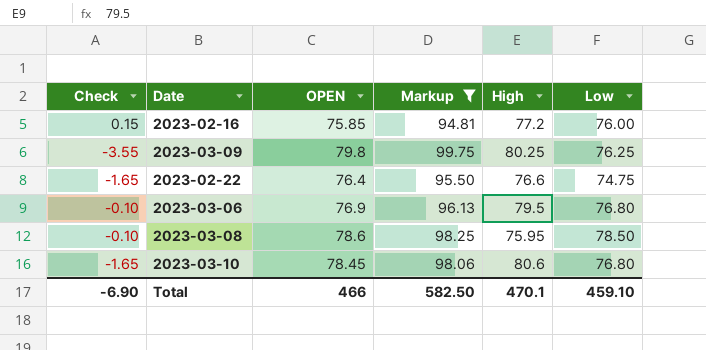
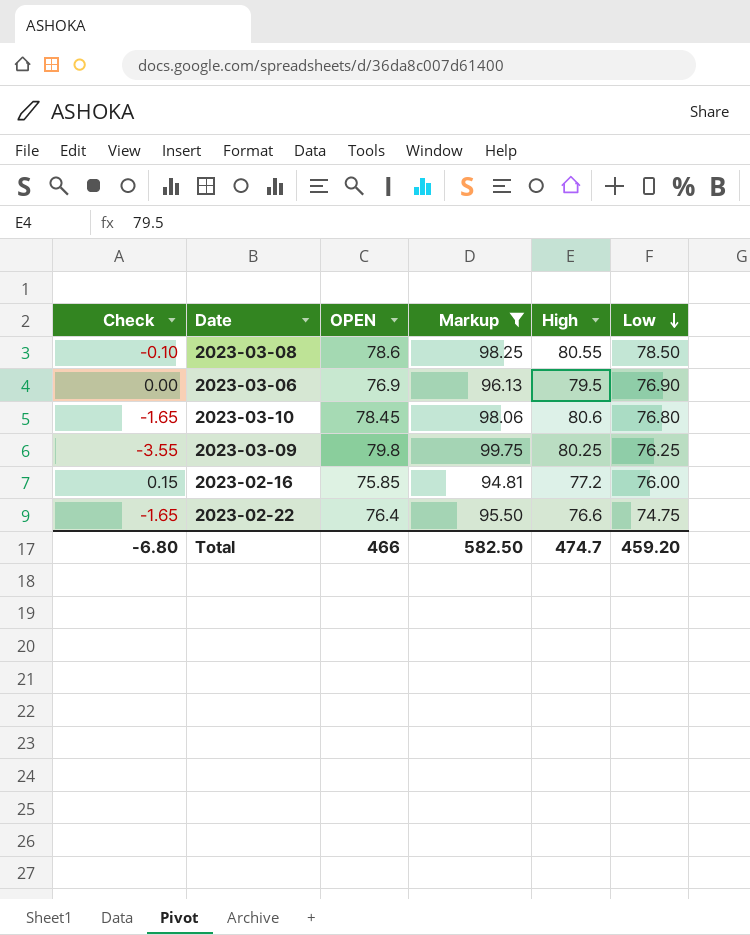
row order: none -> Low descending
2023-03-08 | High: 75.95 -> 80.55
2023-03-06 | Check: -0.10 -> 0.00
2023-03-06 | Low: 76.80 -> 76.90
Total | Check: -6.90 -> -6.80
Total | High: 470.1 -> 474.7
Total | Low: 459.10 -> 459.20

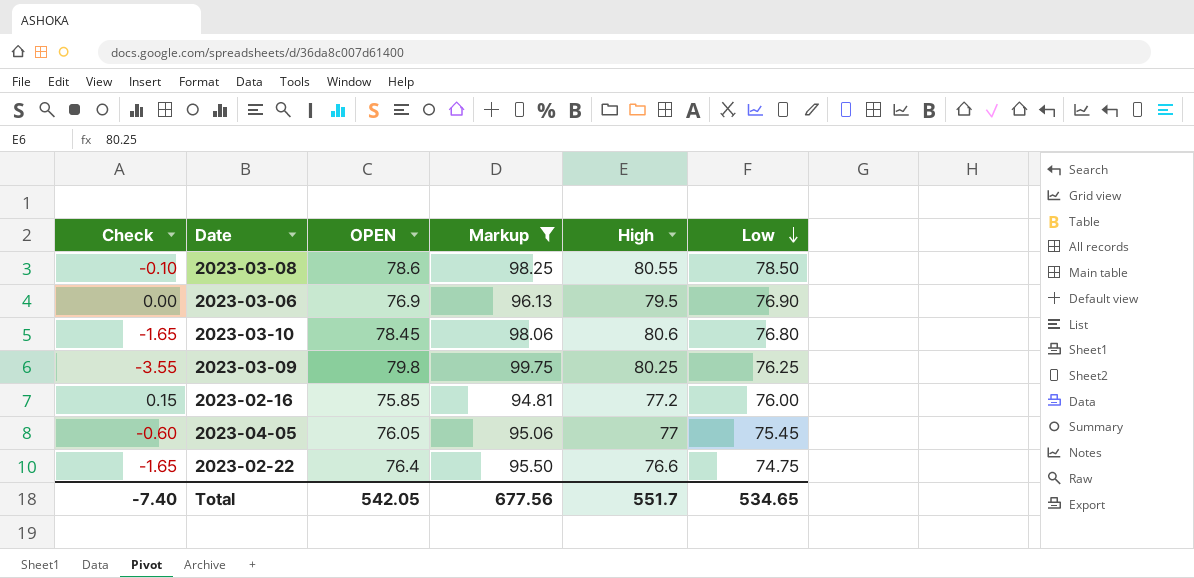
row 2023-04-05: none -> -0.60 | 76.05 | 95.06 | 77 | 75.45
Total | Check: -6.80 -> -7.40
Total | OPEN: 466 -> 542.05
Total | Markup: 582.50 -> 677.56
Total | High: 474.7 -> 551.7
Total | Low: 459.20 -> 534.65

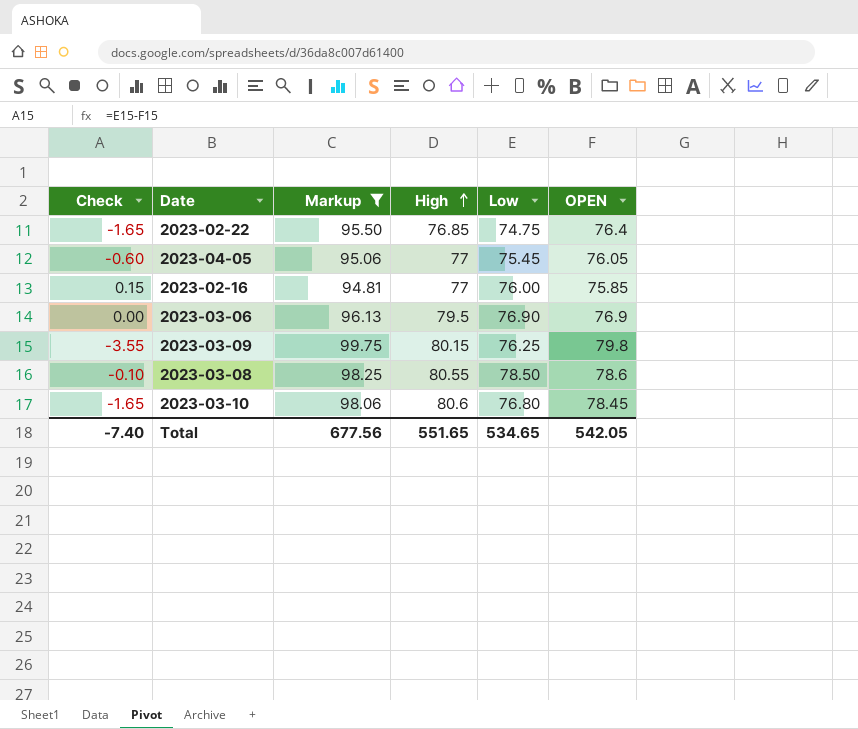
row order: Low descending -> High ascending
column OPEN | position: 3 -> 6
2023-02-22 | High: 76.6 -> 76.85
2023-02-16 | High: 77.2 -> 77
2023-03-09 | High: 80.25 -> 80.15
Total | High: 551.7 -> 551.65

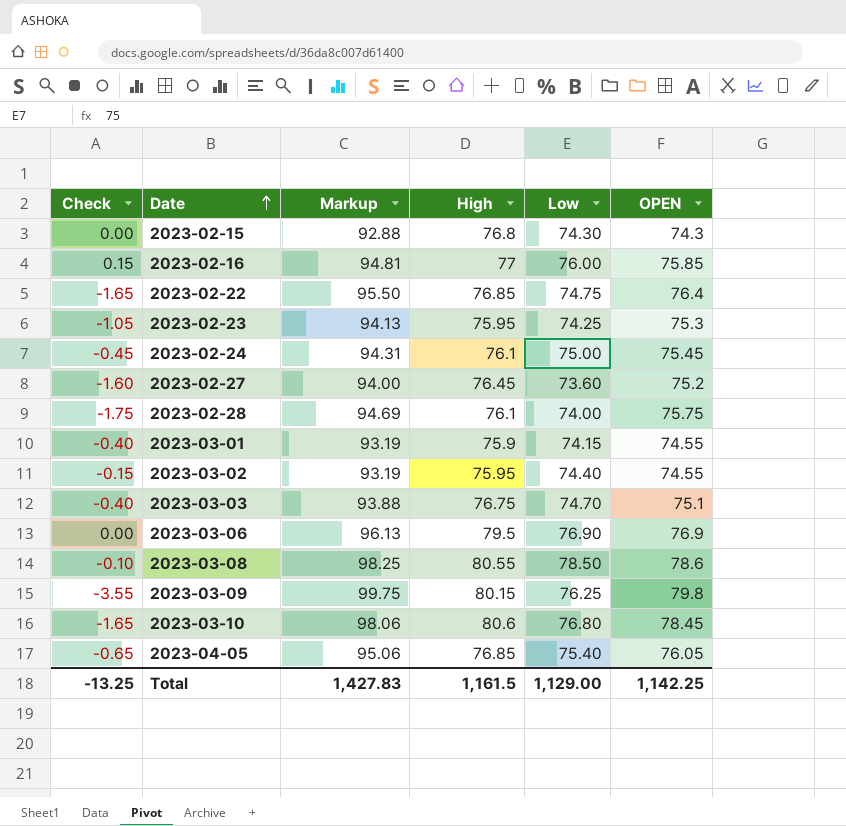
filter: Markup >= 94.81 -> none
row order: High ascending -> Date ascending
2023-04-05 | Check: -0.60 -> -0.65
2023-04-05 | High: 77 -> 76.85
2023-04-05 | Low: 75.45 -> 75.40
Total | Check: -7.40 -> -13.25
Total | Markup: 677.56 -> 1,427.83
Total | High: 551.65 -> 1,161.5
Total | Low: 534.65 -> 1,129.00
Total | OPEN: 542.05 -> 1,142.25

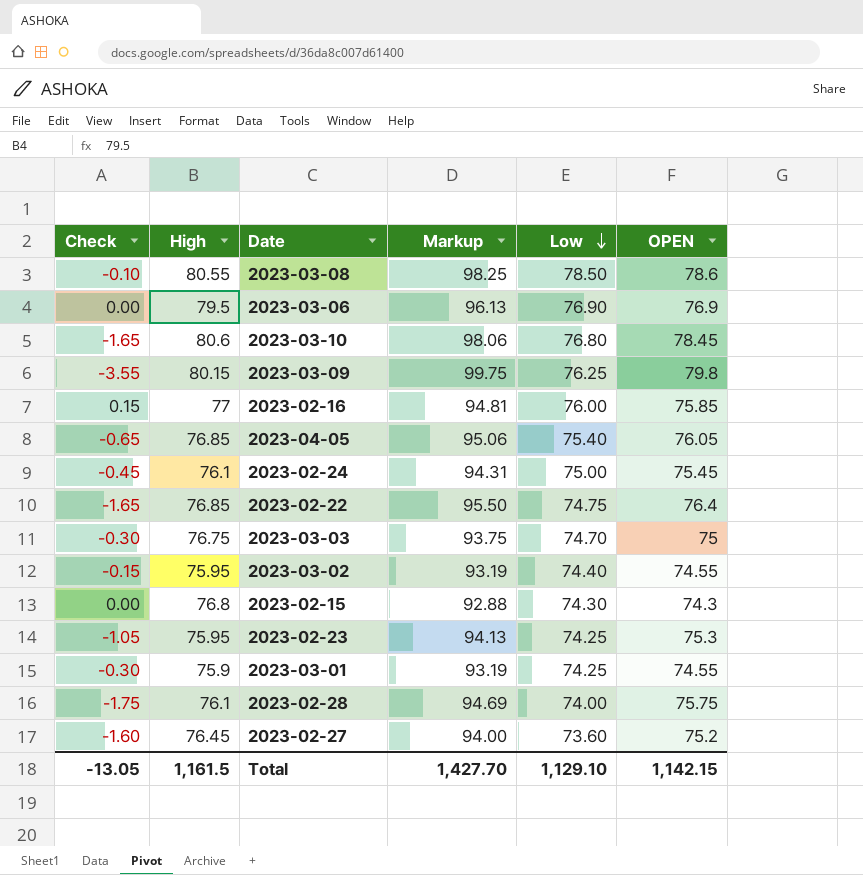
row order: Date ascending -> Low descending
column High | position: 4 -> 2
2023-03-03 | Check: -0.40 -> -0.30
2023-03-03 | Markup: 93.88 -> 93.75
2023-03-03 | OPEN: 75.1 -> 75
2023-03-01 | Check: -0.40 -> -0.30
2023-03-01 | Low: 74.15 -> 74.25
Total | Check: -13.25 -> -13.05
Total | Markup: 1,427.83 -> 1,427.70
Total | Low: 1,129.00 -> 1,129.10
Total | OPEN: 1,142.25 -> 1,142.15

